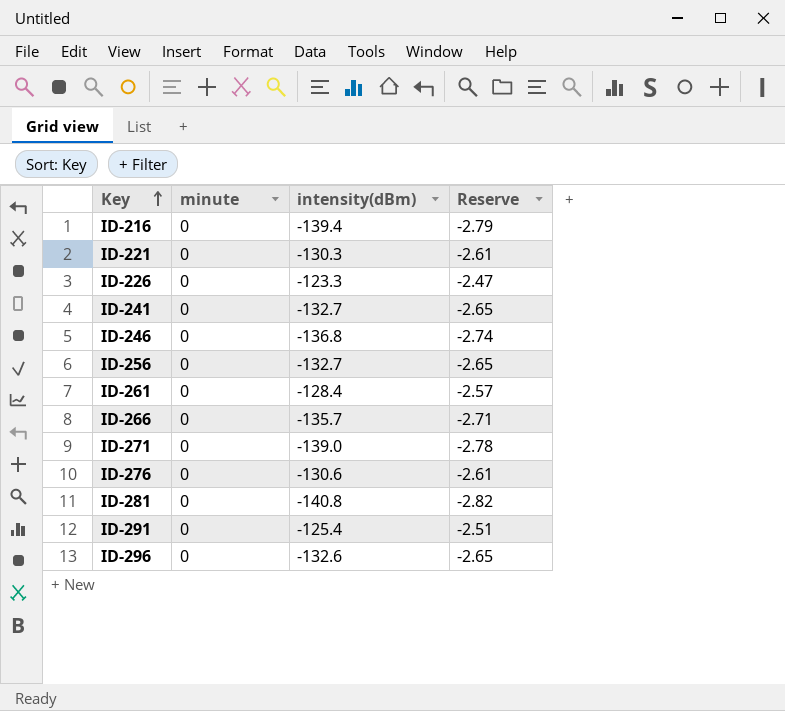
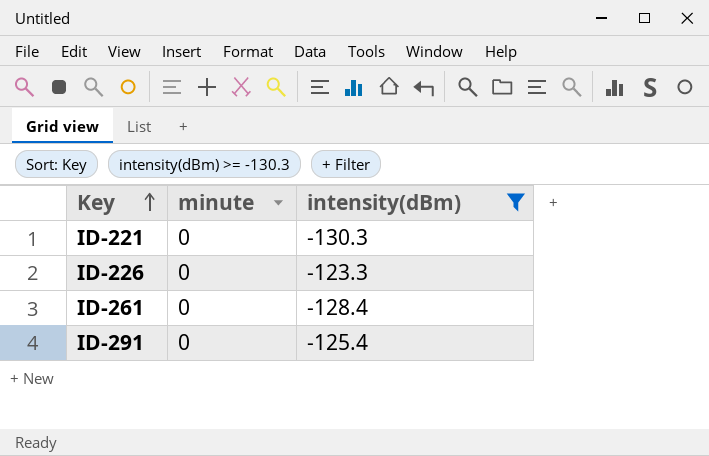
filter: none -> intensity(dBm) >= -130.3
column Reserve | formula: [intensity(dBm)] * 0.02 -> none

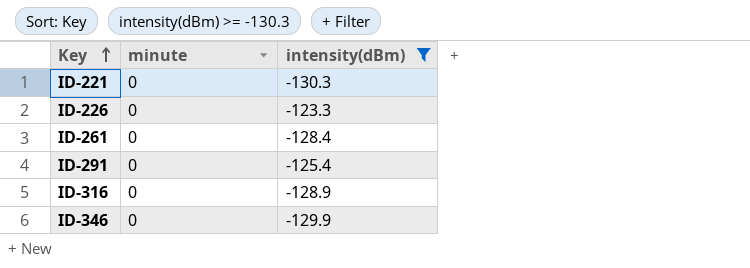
row ID-316: none -> 0 | -128.9
row ID-346: none -> 0 | -129.9

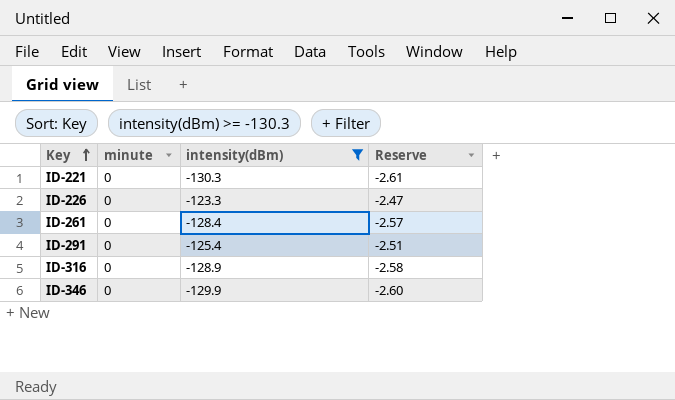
column Reserve | formula: none -> [intensity(dBm)] * 0.02

